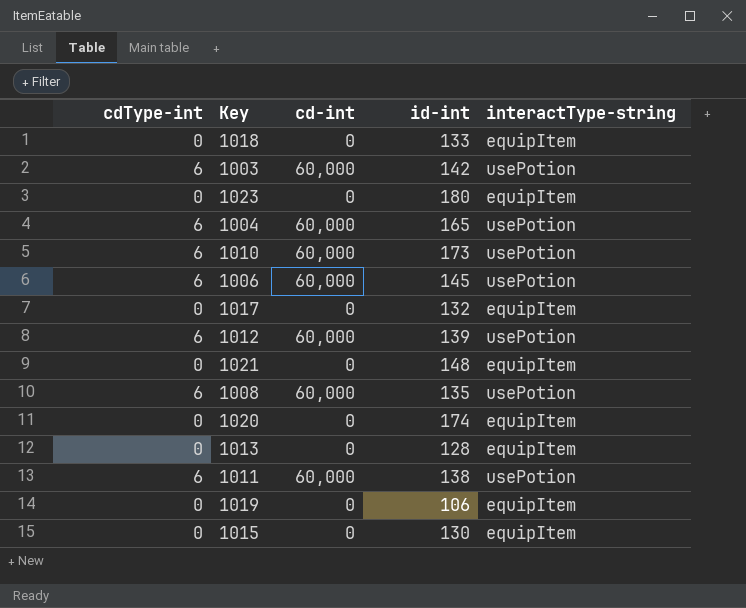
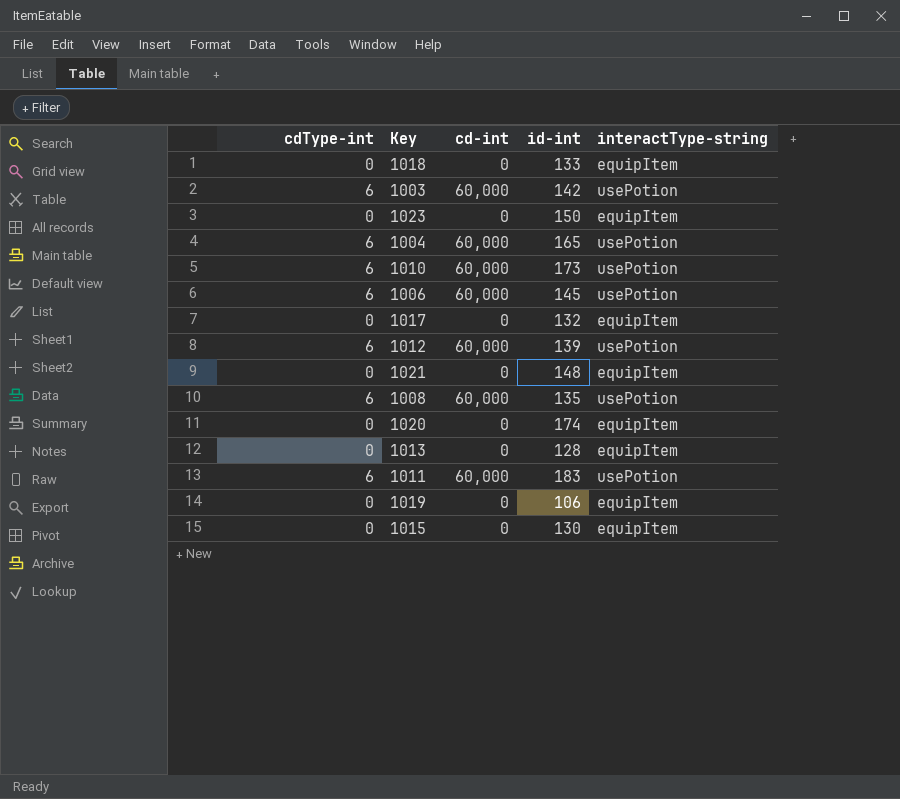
1023 | id-int: 180 -> 150
1011 | id-int: 138 -> 183

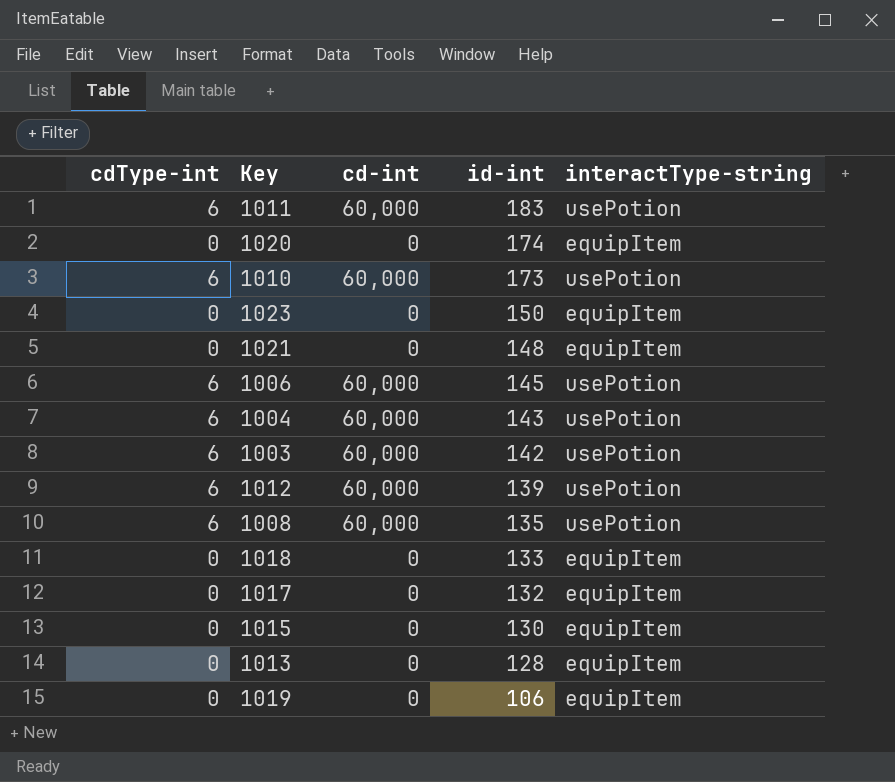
row order: none -> id-int descending
1004 | id-int: 165 -> 143

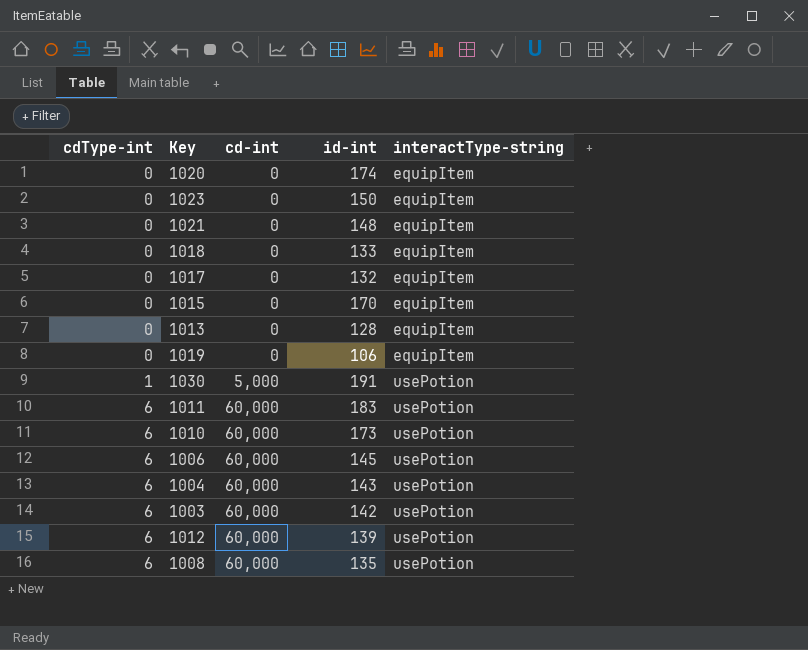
row order: id-int descending -> cdType-int ascending
1015 | id-int: 130 -> 170
row 1030: none -> 1 | 5,000 | 191 | usePotion

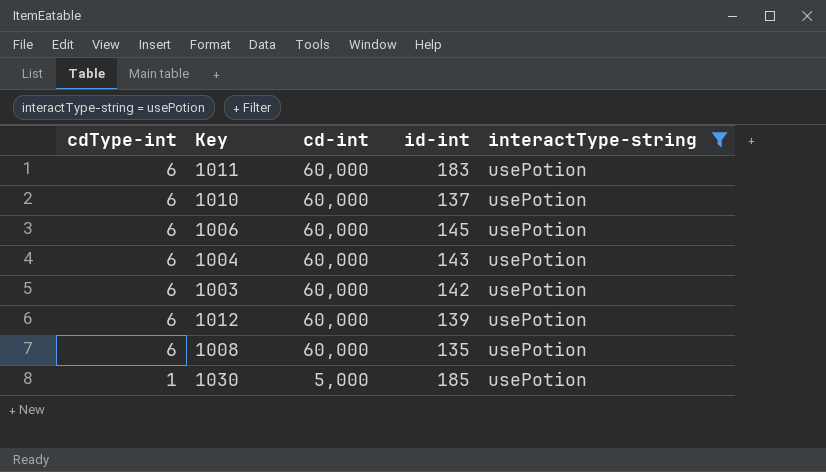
filter: none -> interactType-string = usePotion
row order: cdType-int ascending -> cdType-int descending
1010 | id-int: 173 -> 137
1030 | id-int: 191 -> 185

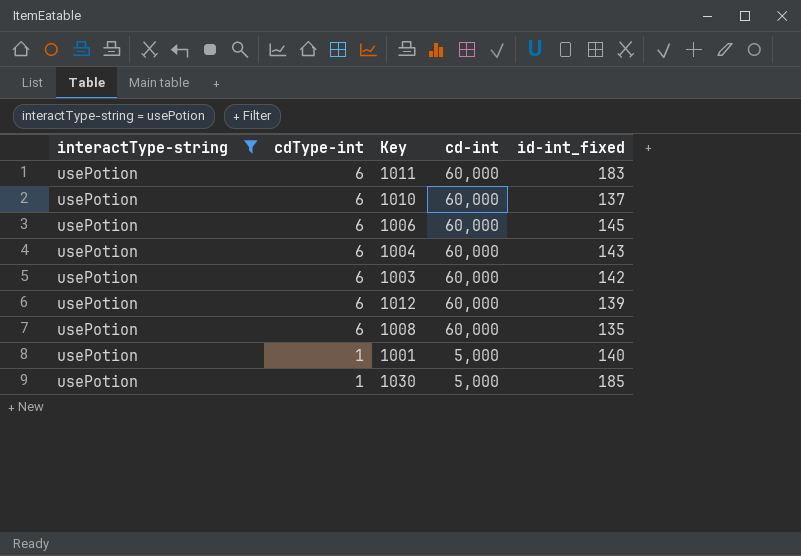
column interactType-string | position: 5 -> 1
column name: id-int -> id-int_fixed
row 1001: none -> usePotion | 1 | 5,000 | 140

